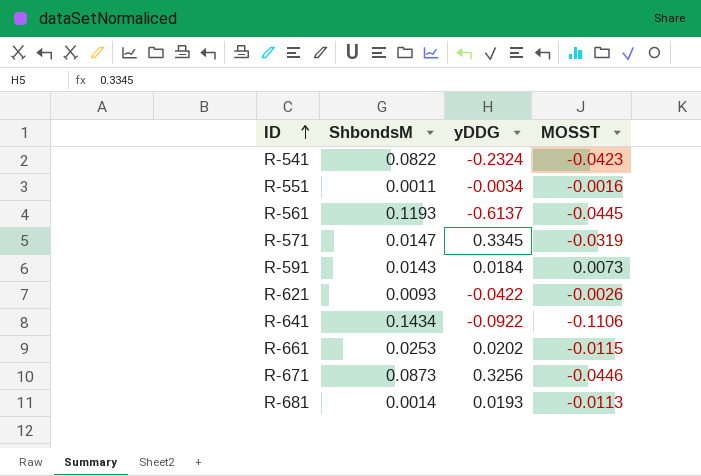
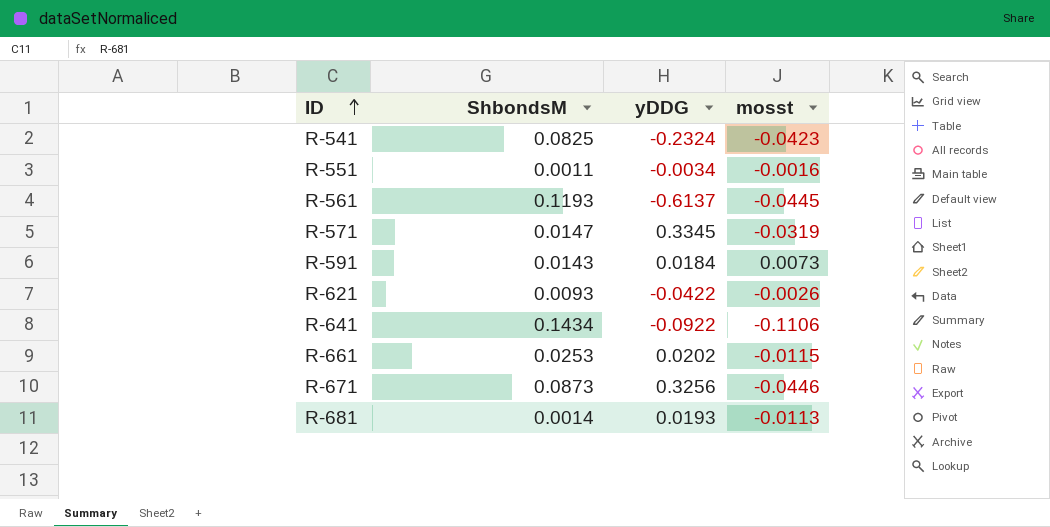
column name: MOSST -> mosst
R-541 | ShbondsM: 0.0822 -> 0.0825

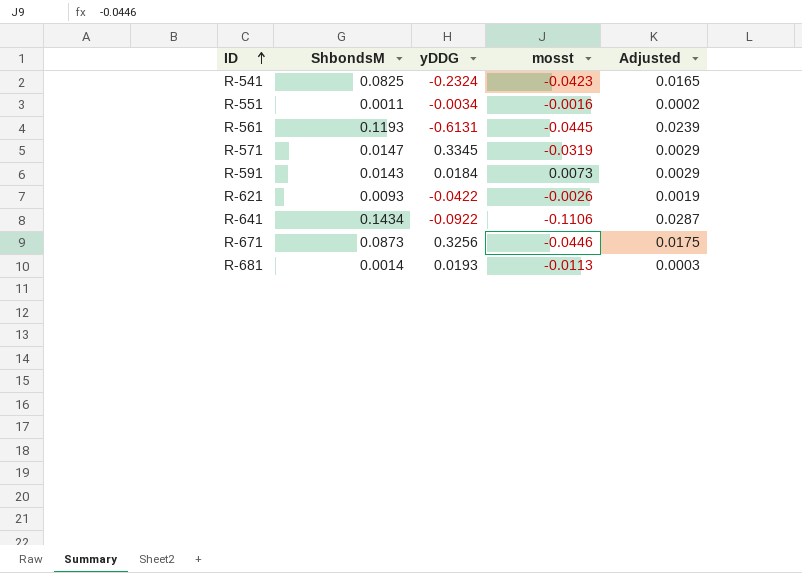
column Adjusted | formula: none -> [ShbondsM] * 0.2
row R-661: 0.0253 | 0.0202 | -0.0115 -> none
R-561 | yDDG: -0.6137 -> -0.6131

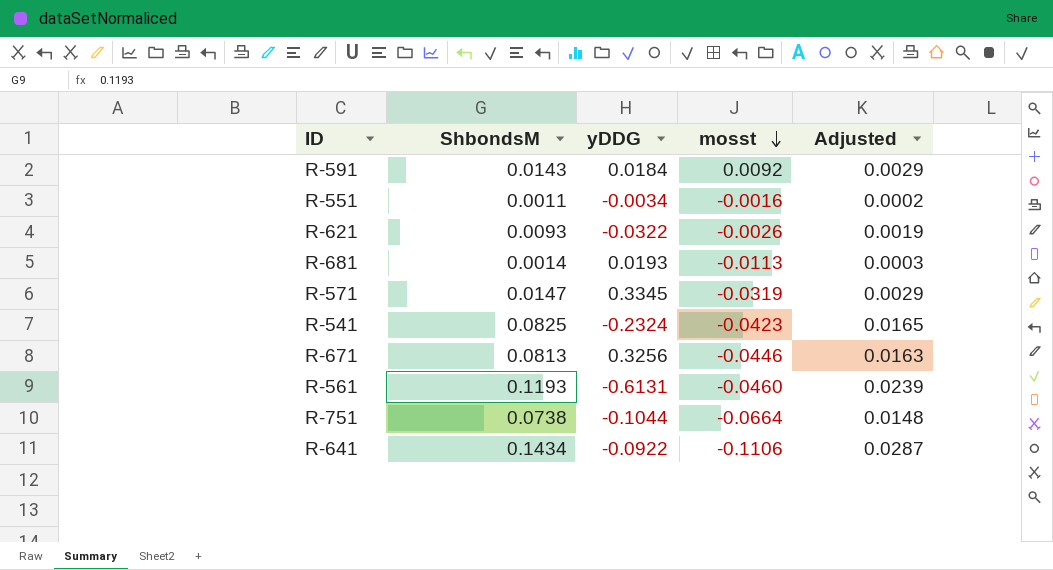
row order: ID ascending -> mosst descending
R-591 | mosst: 0.0073 -> 0.0092
R-621 | yDDG: -0.0422 -> -0.0322
R-671 | ShbondsM: 0.0873 -> 0.0813
R-671 | Adjusted: 0.0175 -> 0.0163
R-561 | mosst: -0.0445 -> -0.0460
row R-751: none -> 0.0738 | -0.1044 | -0.0664 | 0.0148

